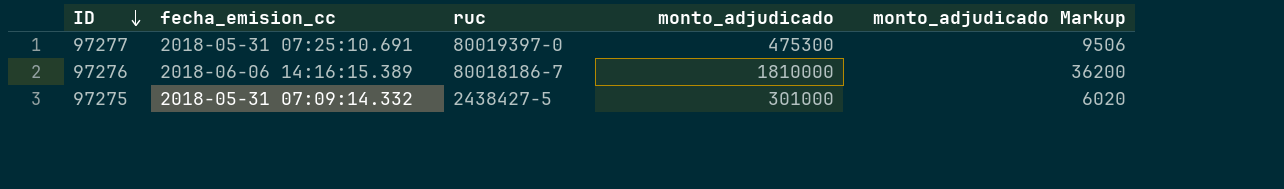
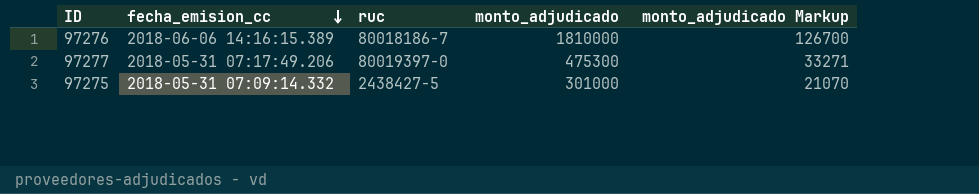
row order: ID descending -> fecha_emision_cc descending
column monto_adjudicado Markup | formula: [monto_adjudicado] * 0.02 -> [monto_adjudicado] * 0.07
97277 | fecha_emision_cc: 2018-05-31 07:25:10.691 -> 2018-05-31 07:17:49.206

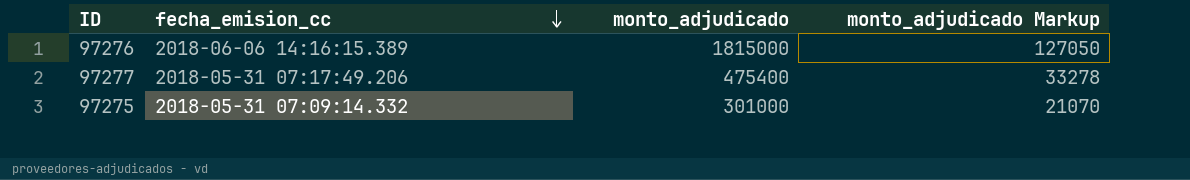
column ruc | position: 3 -> none
97276 | monto_adjudicado: 1810000 -> 1815000
97276 | monto_adjudicado Markup: 126700 -> 127050
97277 | monto_adjudicado: 475300 -> 475400
97277 | monto_adjudicado Markup: 33271 -> 33278

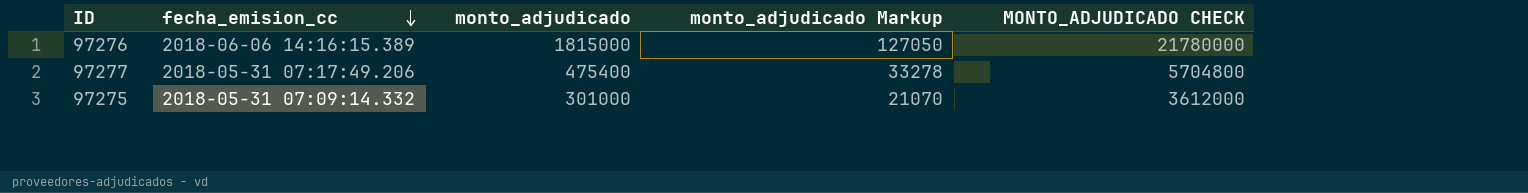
column MONTO_ADJUDICADO CHECK | formula: none -> [monto_adjudicado] * 12

